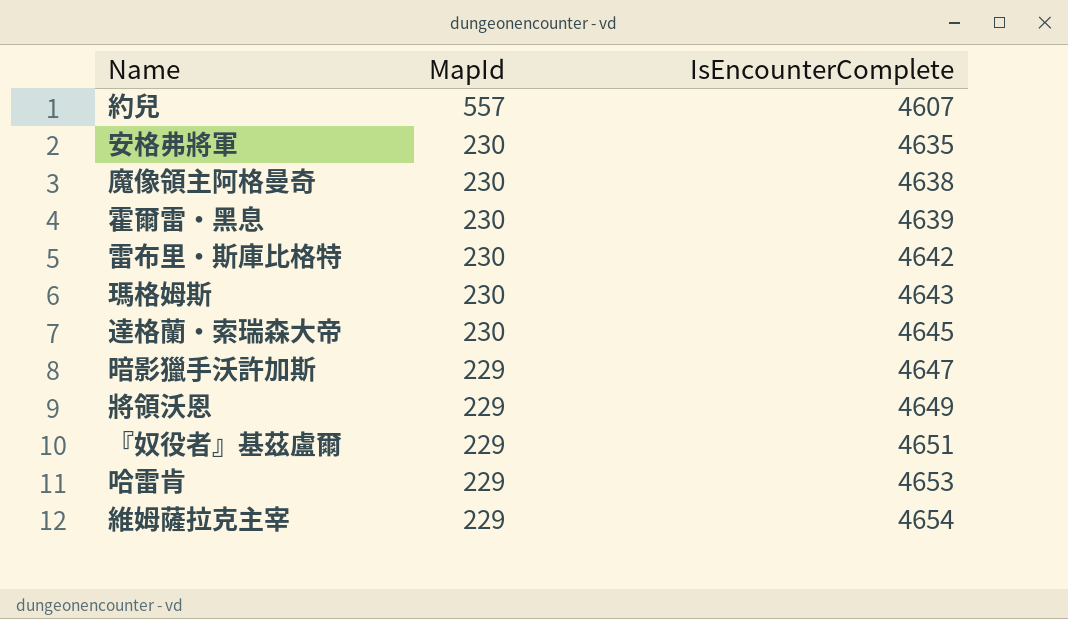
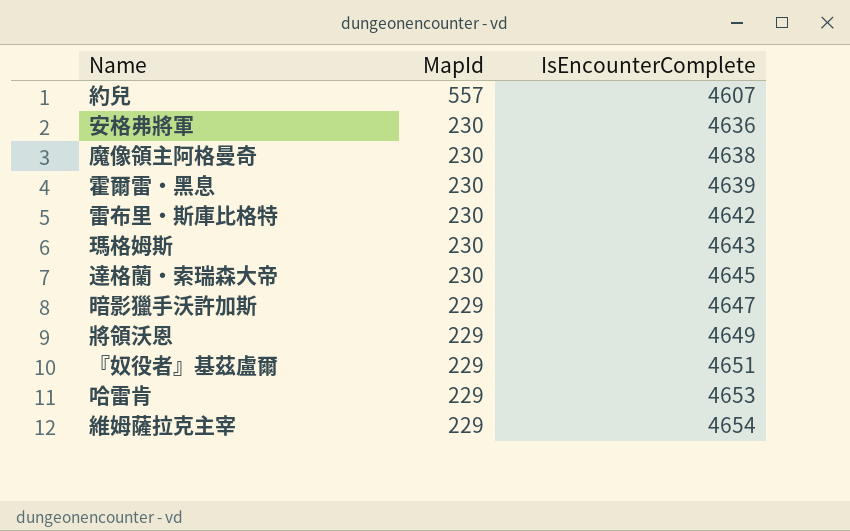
安格弗將軍 | IsEncounterComplete: 4635 -> 4636

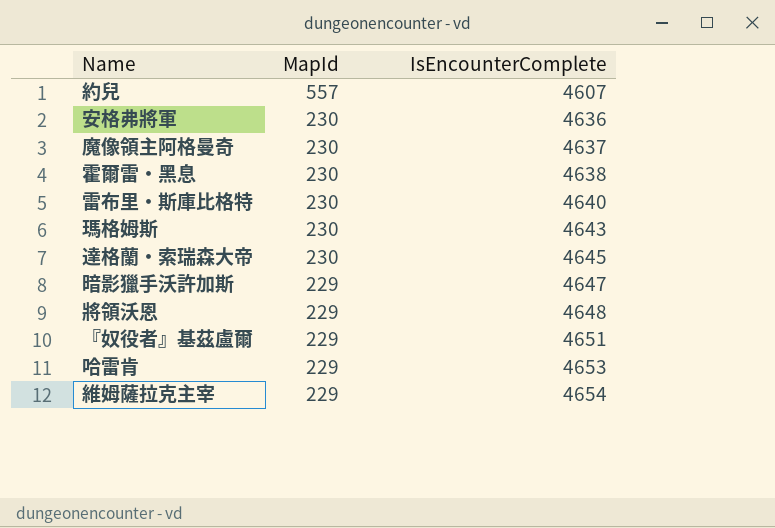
魔像領主阿格曼奇 | IsEncounterComplete: 4638 -> 4637
霍爾雷‧黑息 | IsEncounterComplete: 4639 -> 4638
雷布里‧斯庫比格特 | IsEncounterComplete: 4642 -> 4640
將領沃恩 | IsEncounterComplete: 4649 -> 4648

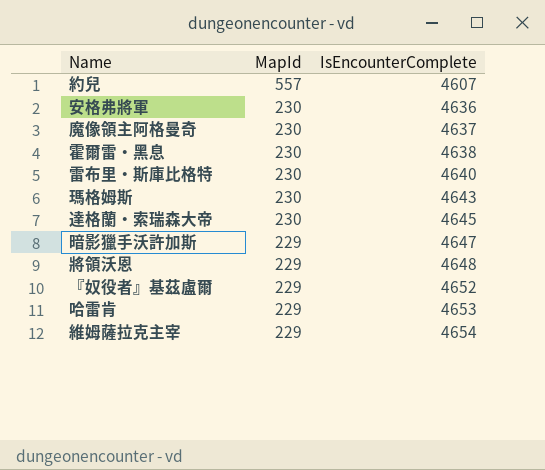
『奴役者』基茲盧爾 | IsEncounterComplete: 4651 -> 4652

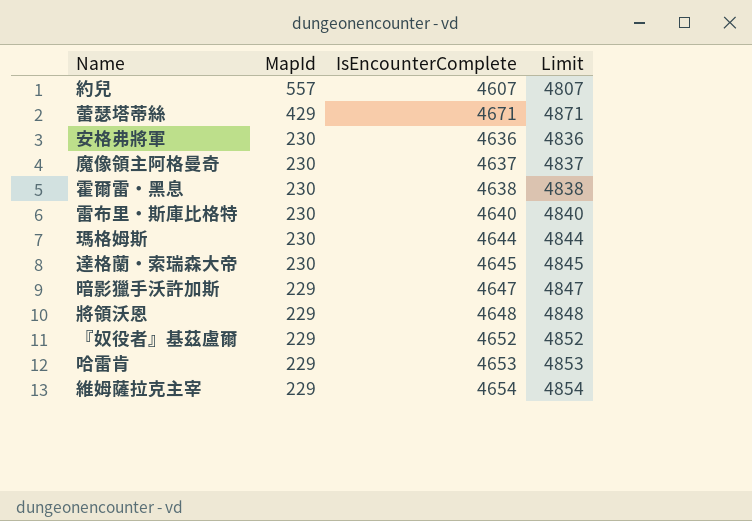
column Limit | formula: none -> [IsEncounterComplete] + 200
row 蕾瑟塔蒂絲: none -> 429 | 4671 | 4871
瑪格姆斯 | IsEncounterComplete: 4643 -> 4644

